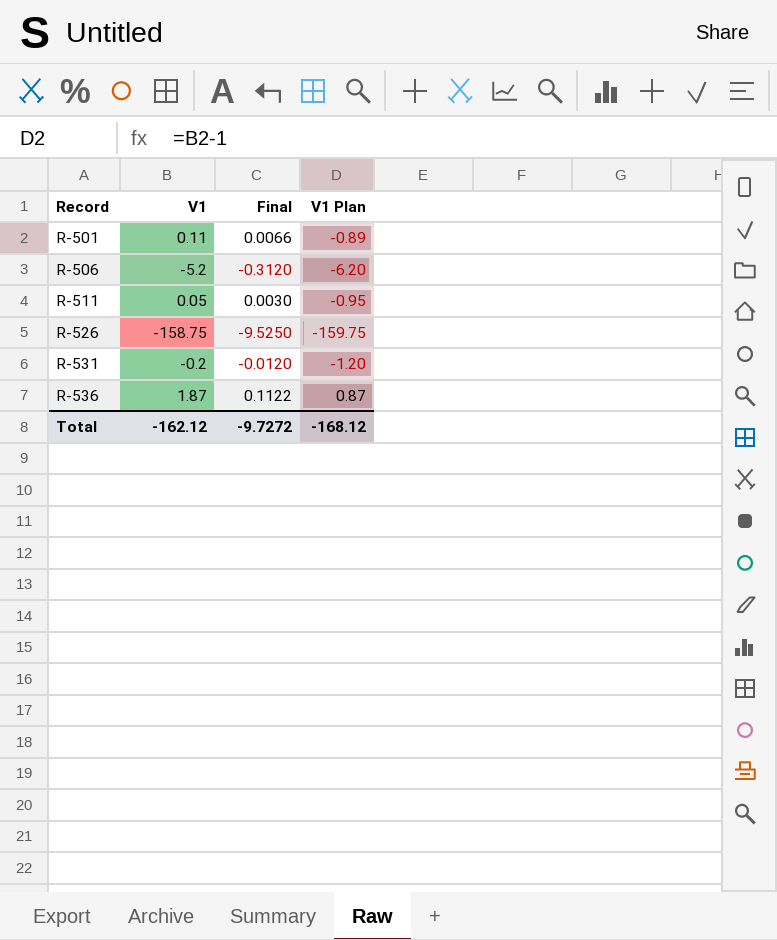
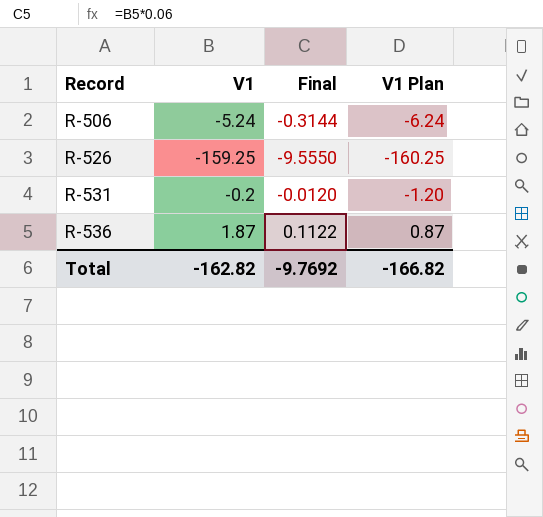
row R-501: 0.11 | 0.0066 | -0.89 -> none
row R-511: 0.05 | 0.0030 | -0.95 -> none
R-506 | V1: -5.2 -> -5.24
R-506 | Final: -0.3120 -> -0.3144
R-506 | V1 Plan: -6.20 -> -6.24
R-526 | V1: -158.75 -> -159.25
R-526 | Final: -9.5250 -> -9.5550
R-526 | V1 Plan: -159.75 -> -160.25
Total | V1: -162.12 -> -162.82
Total | Final: -9.7272 -> -9.7692
Total | V1 Plan: -168.12 -> -166.82

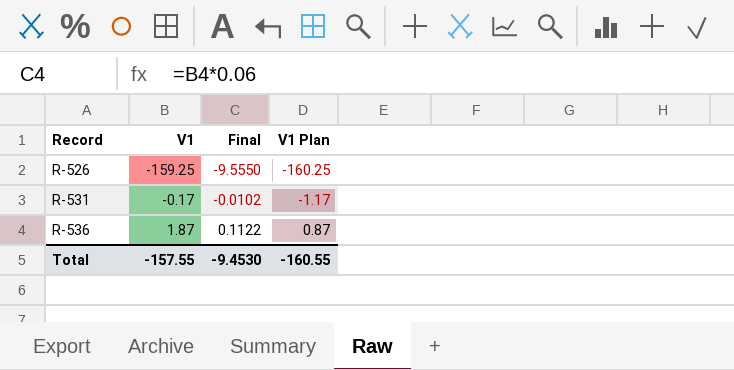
row R-506: -5.24 | -0.3144 | -6.24 -> none
R-531 | V1: -0.2 -> -0.17
R-531 | Final: -0.0120 -> -0.0102
R-531 | V1 Plan: -1.20 -> -1.17
Total | V1: -162.82 -> -157.55
Total | Final: -9.7692 -> -9.4530
Total | V1 Plan: -166.82 -> -160.55

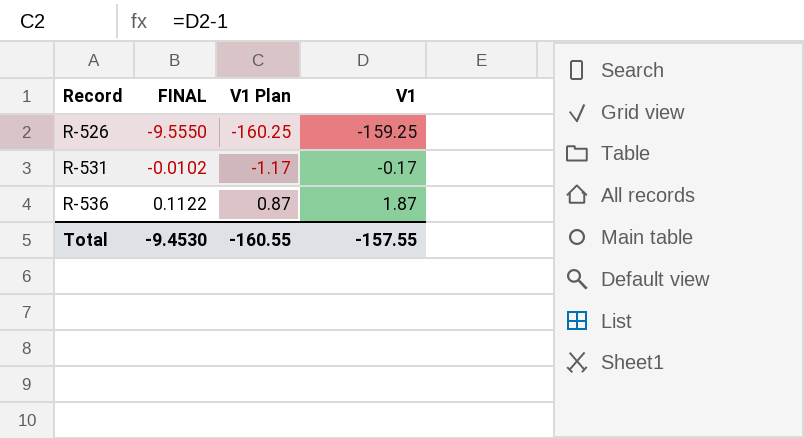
column name: Final -> FINAL
column V1 | position: 2 -> 4

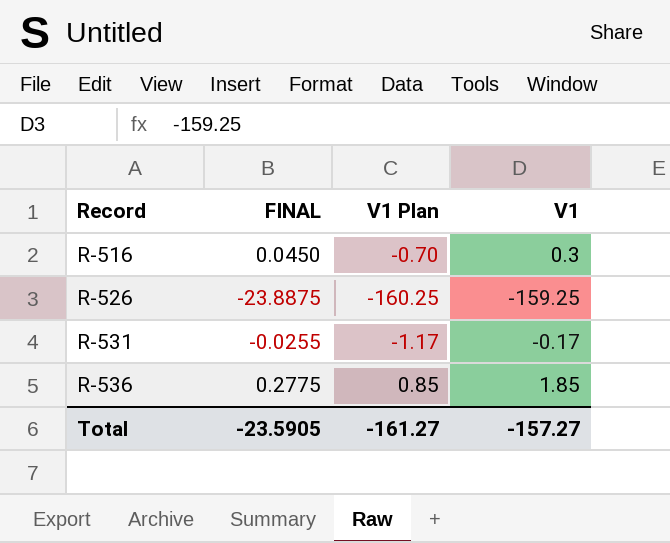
column FINAL | formula: [V1] * 0.06 -> [V1] * 0.15
row R-516: none -> 0.0450 | -0.70 | 0.3
R-536 | V1 Plan: 0.87 -> 0.85
R-536 | V1: 1.87 -> 1.85
Total | FINAL: -9.4530 -> -23.5905
Total | V1 Plan: -160.55 -> -161.27
Total | V1: -157.55 -> -157.27

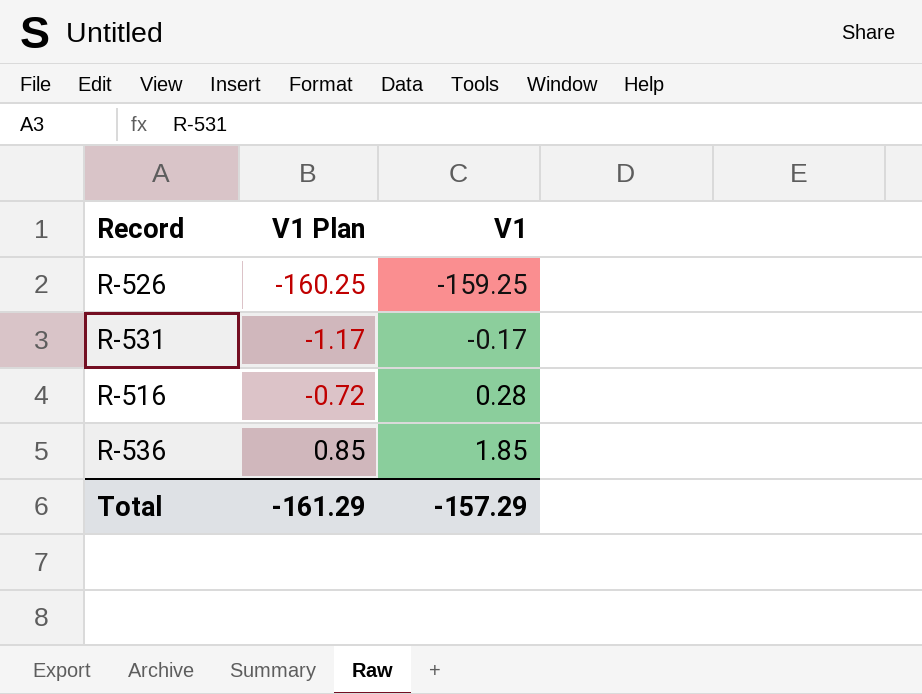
row order: Record ascending -> V1 Plan ascending
column FINAL | formula: [V1] * 0.15 -> none
R-516 | V1 Plan: -0.70 -> -0.72
R-516 | V1: 0.3 -> 0.28
Total | V1 Plan: -161.27 -> -161.29
Total | V1: -157.27 -> -157.29

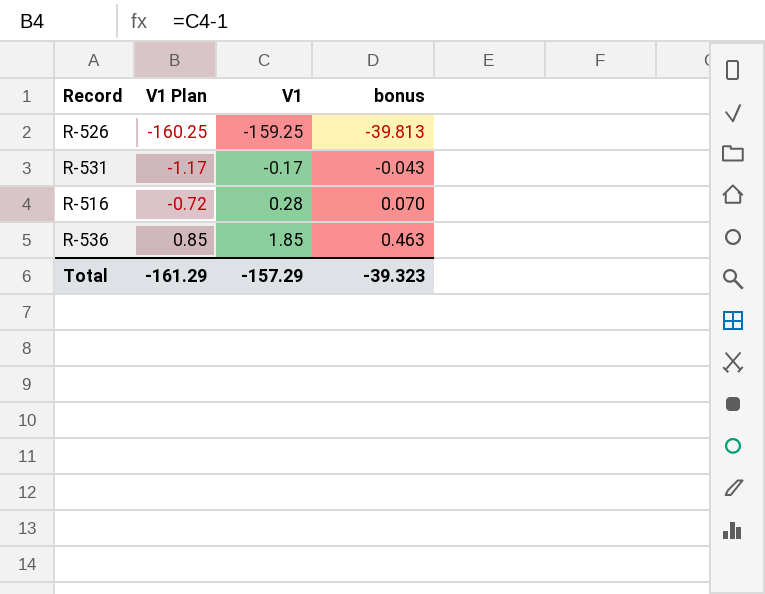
column bonus | formula: none -> [V1] * 0.25

